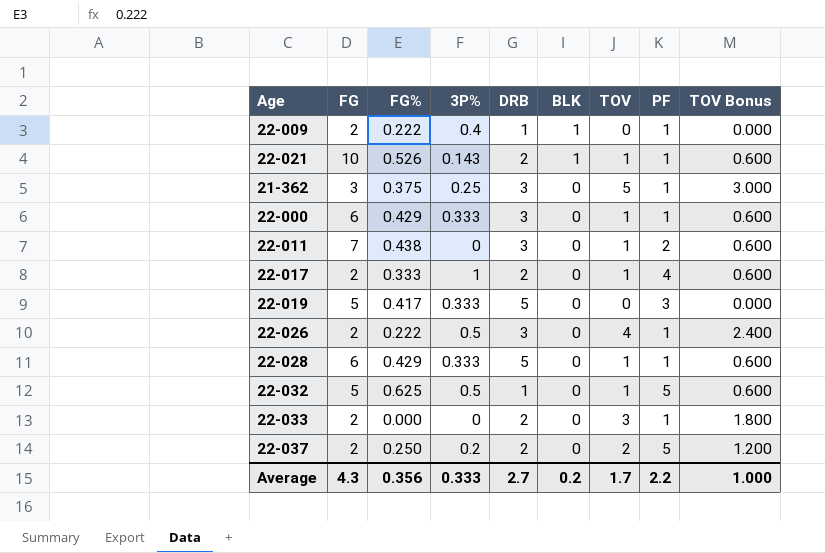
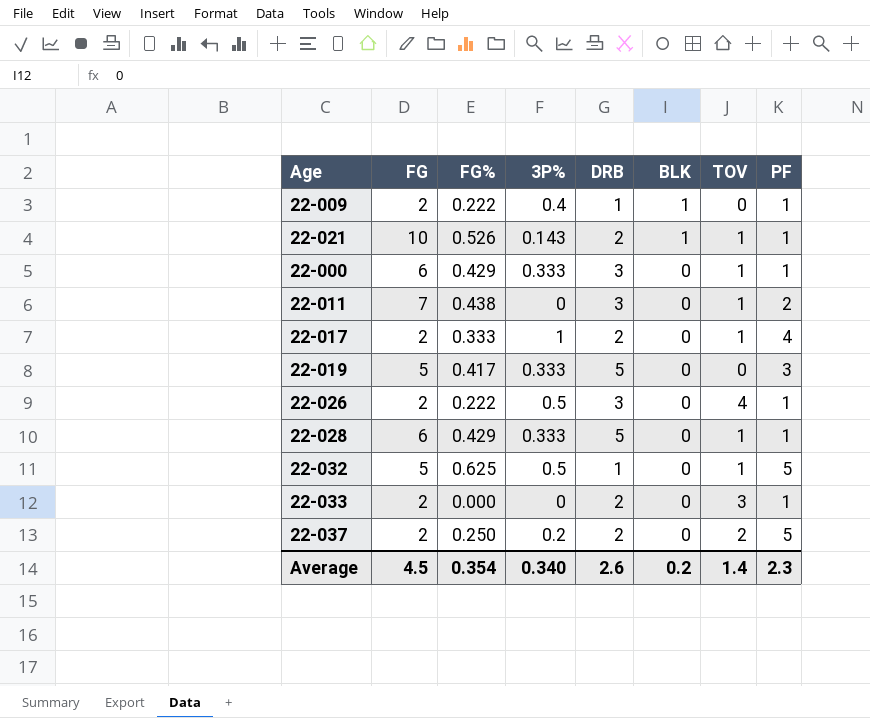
column TOV Bonus | formula: [TOV] * 0.6 -> none
row 21-362: 3 | 0.375 | 0.25 | 3 | 0 | 5 | 1 | 3.000 -> none
Average | FG: 4.3 -> 4.5
Average | FG%: 0.356 -> 0.354
Average | 3P%: 0.333 -> 0.340
Average | DRB: 2.7 -> 2.6
Average | TOV: 1.7 -> 1.4
Average | PF: 2.2 -> 2.3

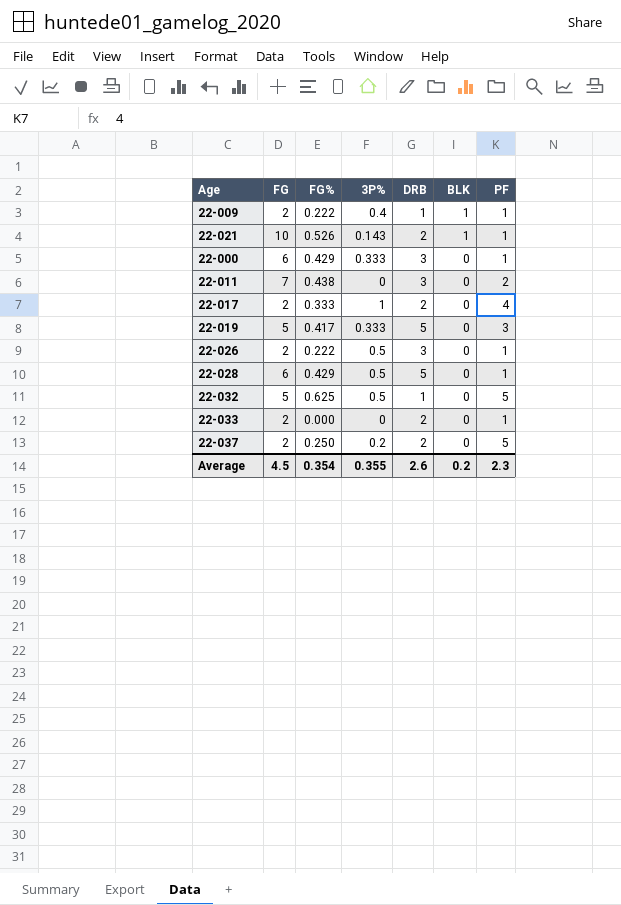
column TOV | position: 7 -> none
22-028 | 3P%: 0.333 -> 0.5
Average | 3P%: 0.340 -> 0.355

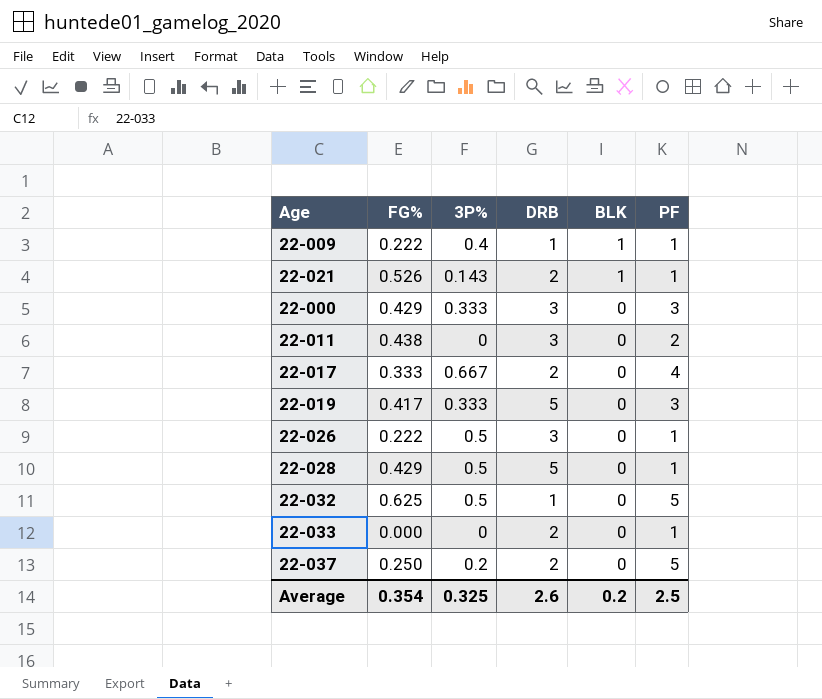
column FG | position: 2 -> none
22-000 | PF: 1 -> 3
22-017 | 3P%: 1 -> 0.667
Average | 3P%: 0.355 -> 0.325
Average | PF: 2.3 -> 2.5

